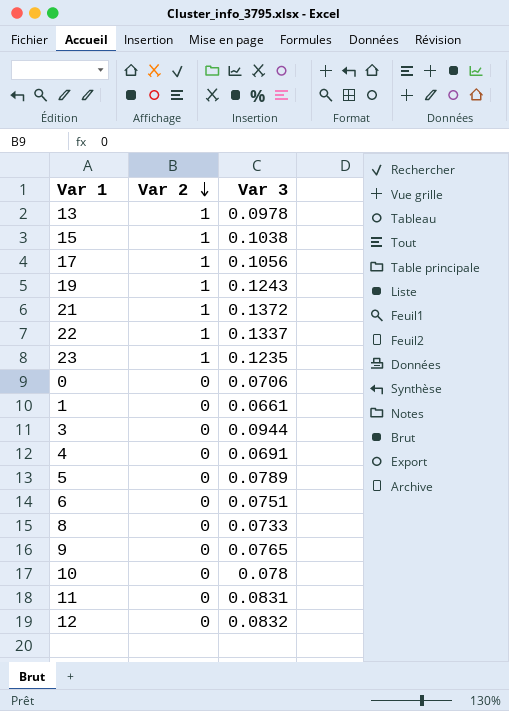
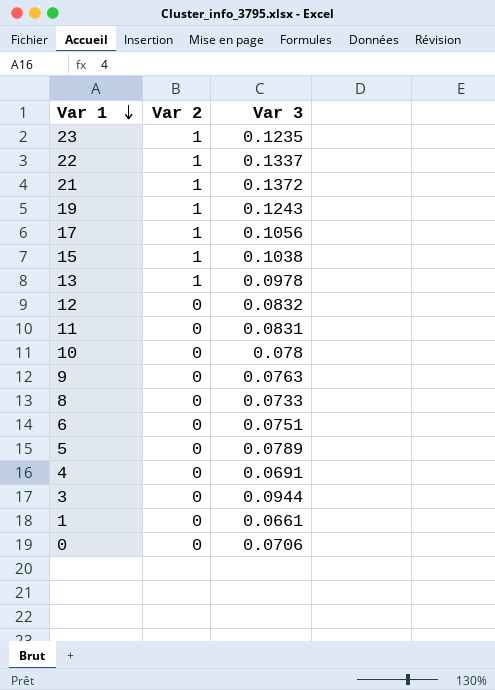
row order: Var 2 descending -> Var 1 descending
9 | Var 3: 0.0765 -> 0.0763

